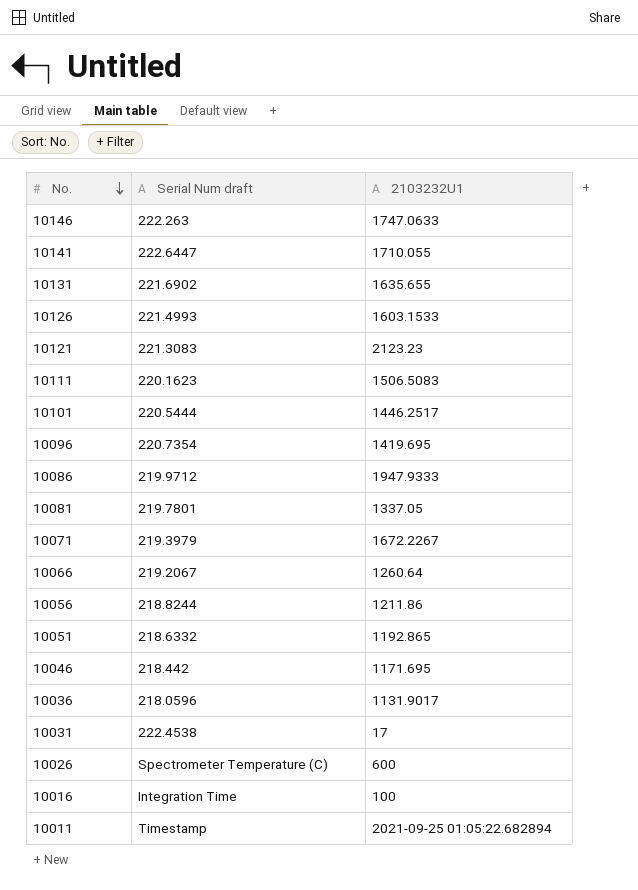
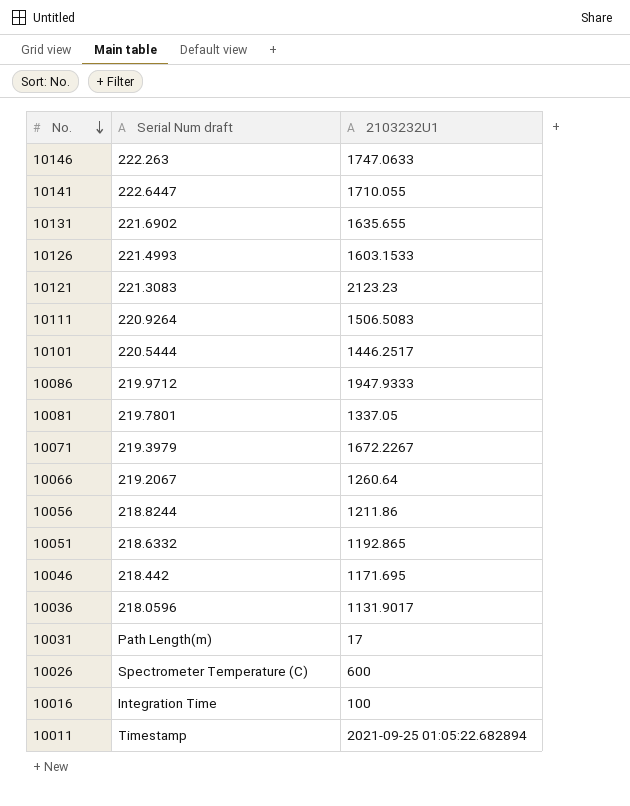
row 10096: 220.7354 | 1419.695 -> none
10111 | Serial Num draft: 220.1623 -> 220.9264
10031 | Serial Num draft: 222.4538 -> Path Length(m)

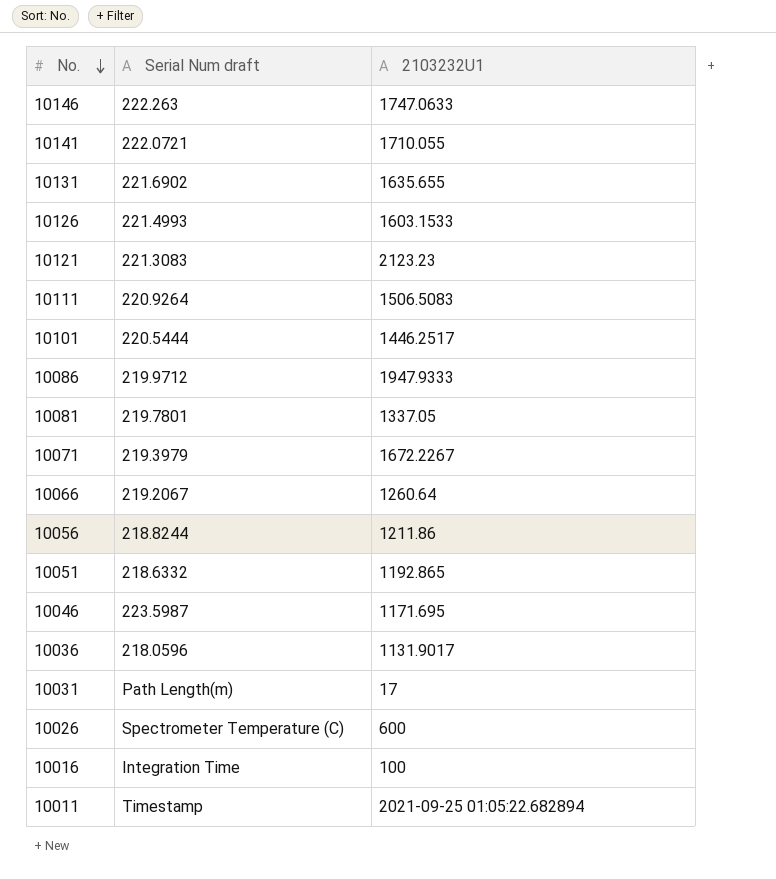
10141 | Serial Num draft: 222.6447 -> 222.0721
10046 | Serial Num draft: 218.442 -> 223.5987

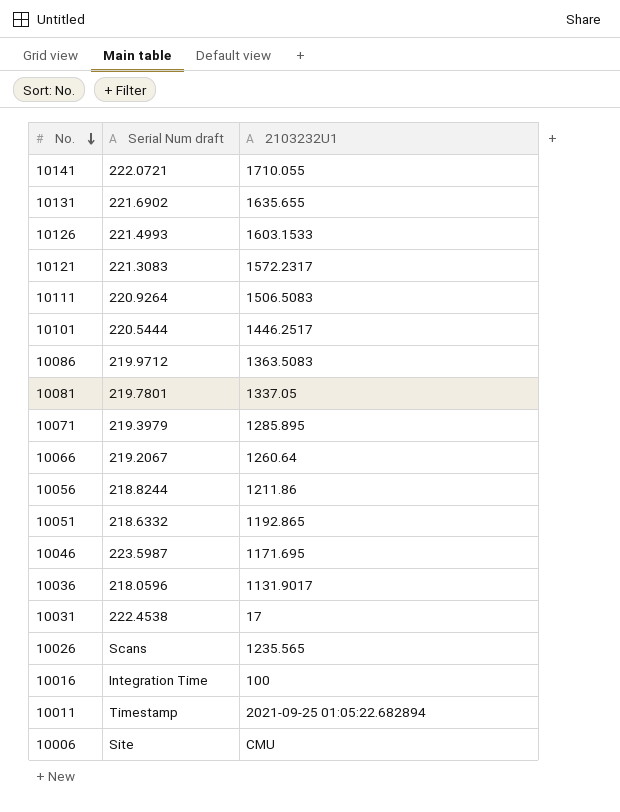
row 10146: 222.263 | 1747.0633 -> none
10121 | 2103232U1: 2123.23 -> 1572.2317
10086 | 2103232U1: 1947.9333 -> 1363.5083
10071 | 2103232U1: 1672.2267 -> 1285.895
10031 | Serial Num draft: Path Length(m) -> 222.4538
10026 | Serial Num draft: Spectrometer Temperature (C) -> Scans
10026 | 2103232U1: 600 -> 1235.565
row 10006: none -> Site | CMU

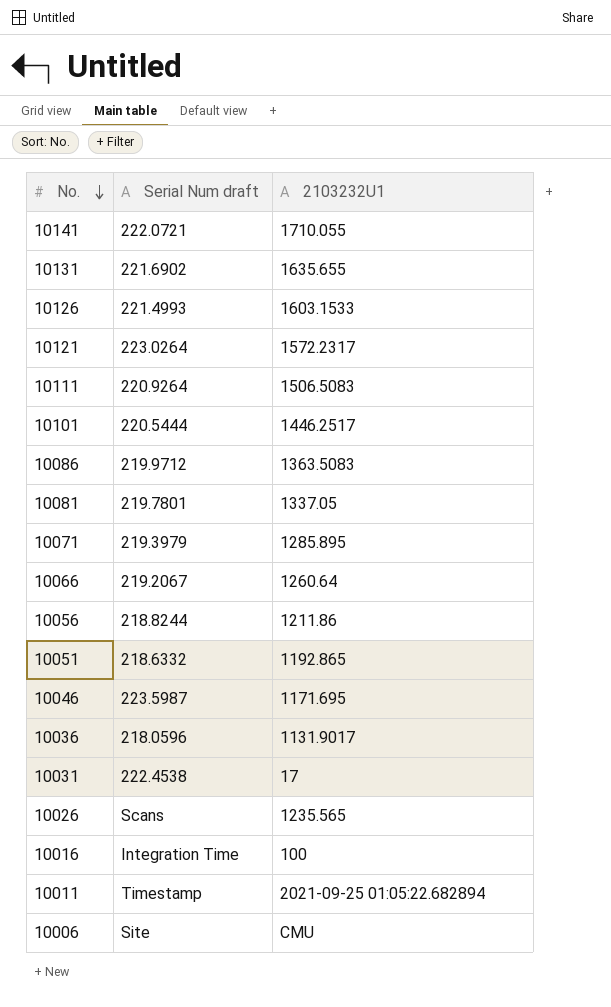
10121 | Serial Num draft: 221.3083 -> 223.0264

